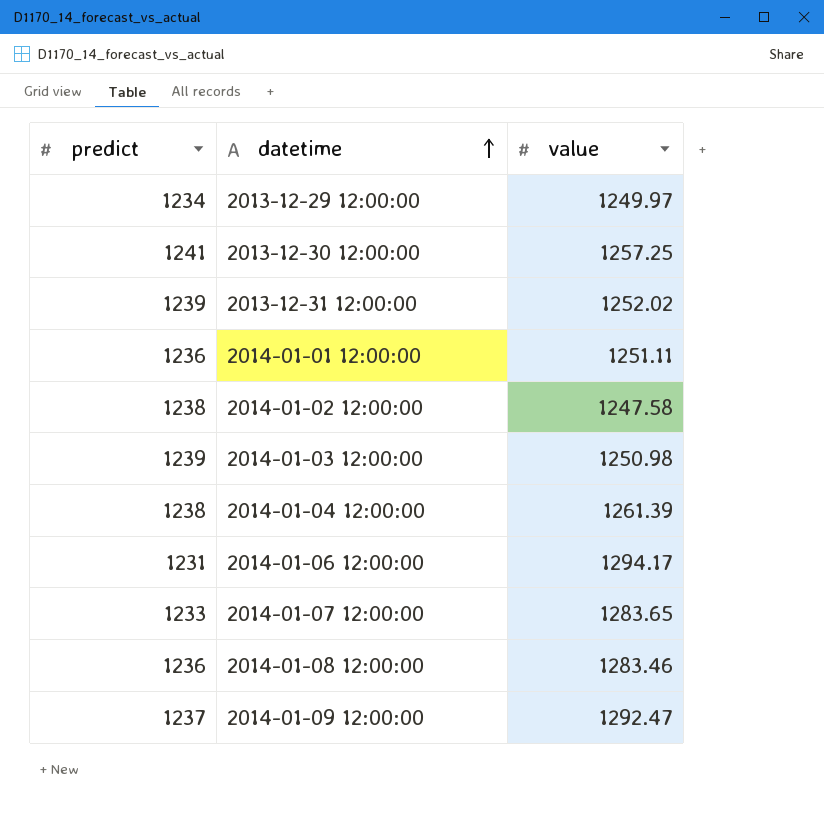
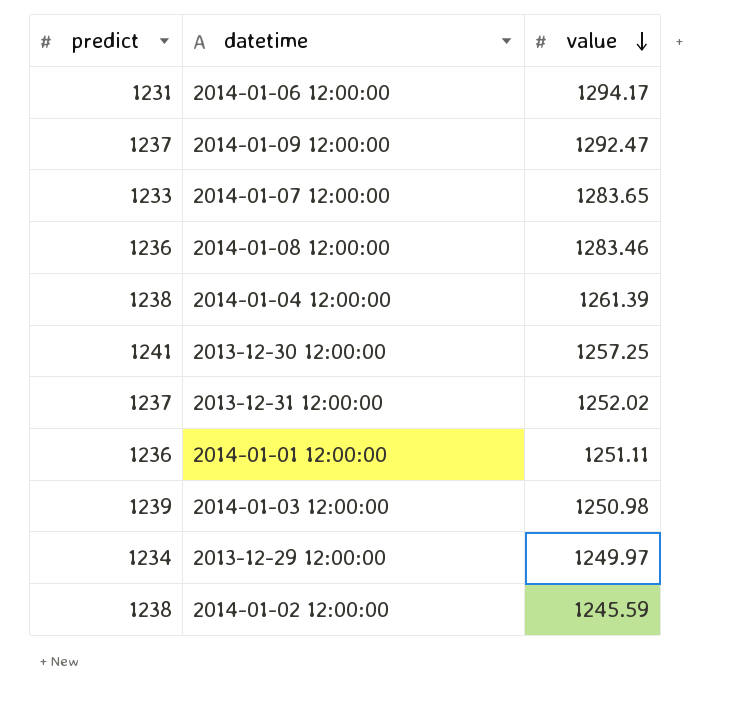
row order: datetime ascending -> value descending
2013-12-31 12:00:00 | predict: 1239 -> 1237
2014-01-02 12:00:00 | value: 1247.58 -> 1245.59

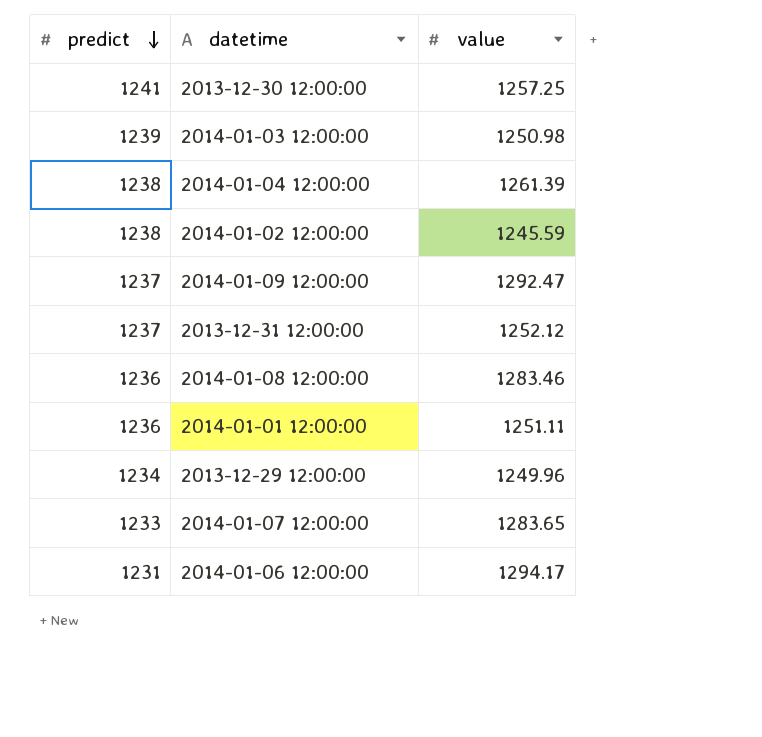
row order: value descending -> predict descending
2013-12-31 12:00:00 | value: 1252.02 -> 1252.12
2013-12-29 12:00:00 | value: 1249.97 -> 1249.96

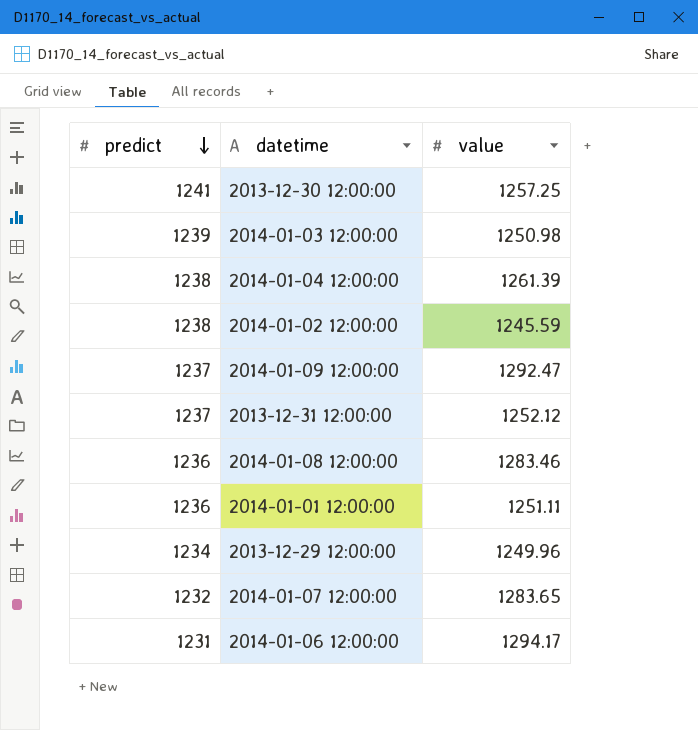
2014-01-07 12:00:00 | predict: 1233 -> 1232

